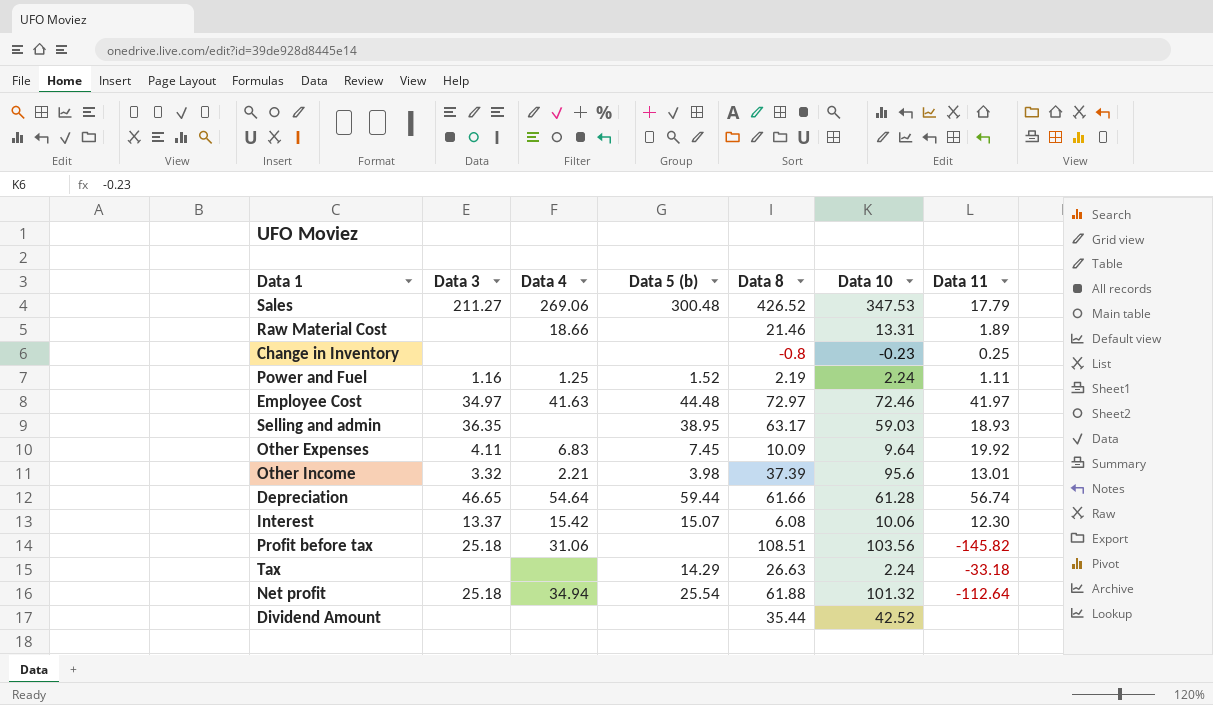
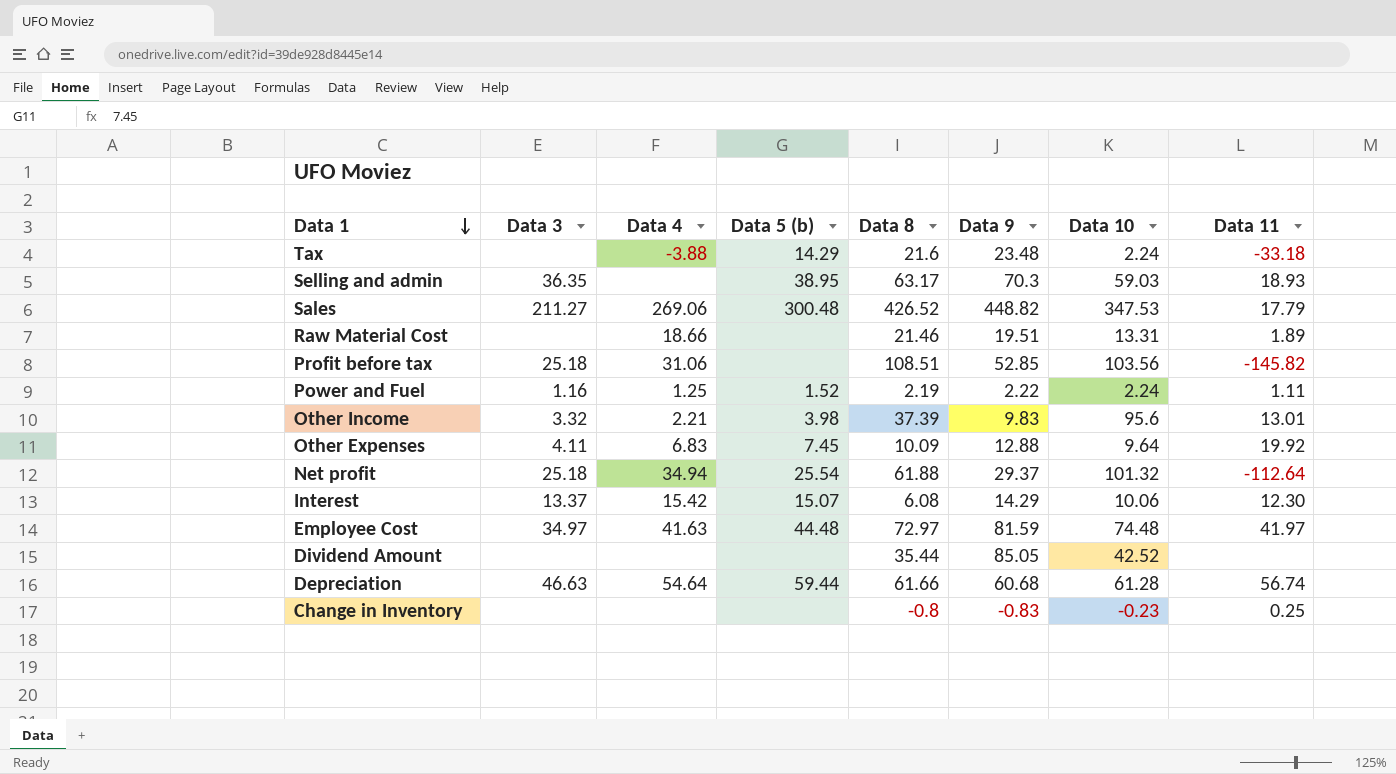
row order: none -> Data 1 descending
column Data 9 | position: none -> 6
Tax | Data 4: none -> -3.88
Tax | Data 8: 26.63 -> 21.6
Employee Cost | Data 10: 72.46 -> 74.48
Depreciation | Data 3: 46.65 -> 46.63

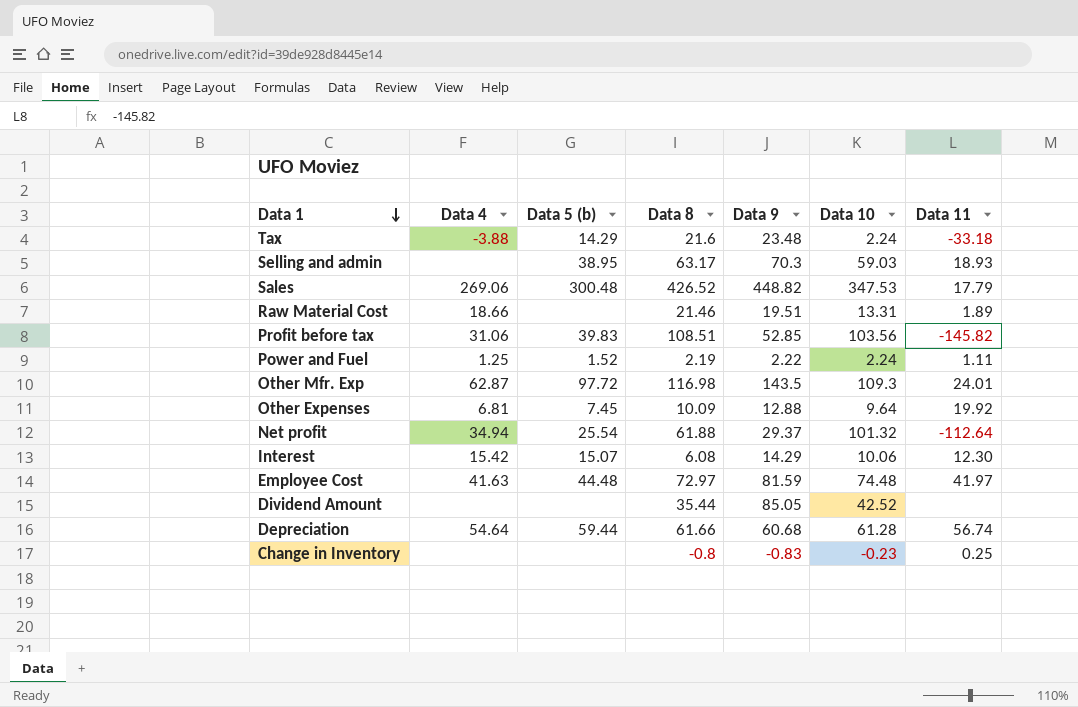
column Data 3 | position: 2 -> none
row Other Income: 3.32 | 2.21 | 3.98 | 37.39 | 9.83 | 95.6 | 13.01 -> none
Profit before tax | Data 5 (b): none -> 39.83
row Other Mfr. Exp: none -> 62.87 | 97.72 | 116.98 | 143.5 | 109.3 | 24.01
Other Expenses | Data 4: 6.83 -> 6.81

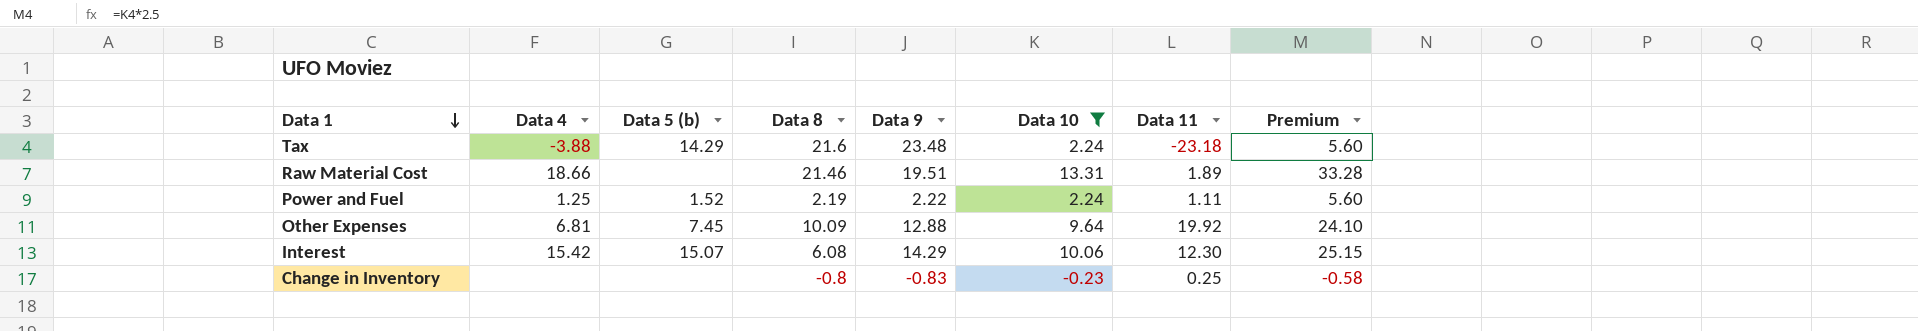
filter: none -> Data 10 <= 13.31
column Premium | formula: none -> [Data 10] * 2.5
Tax | Data 11: -33.18 -> -23.18

